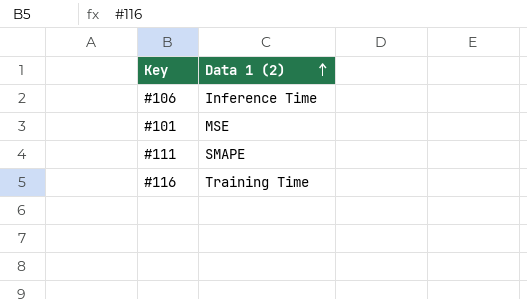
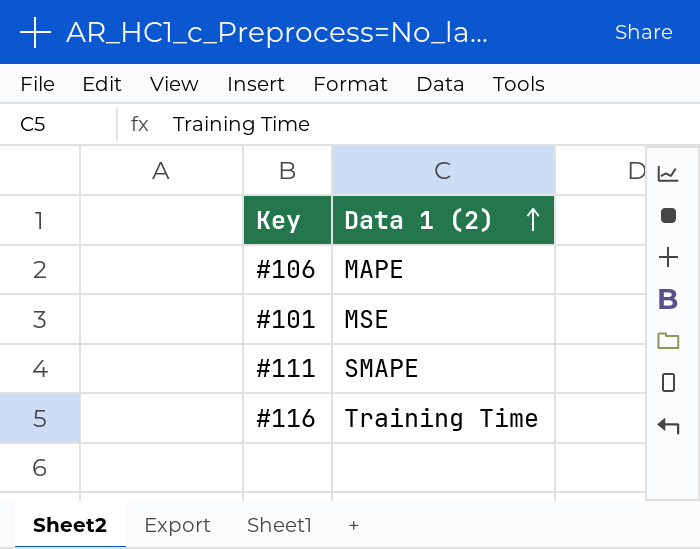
#106 | Data 1 (2): Inference Time -> MAPE

